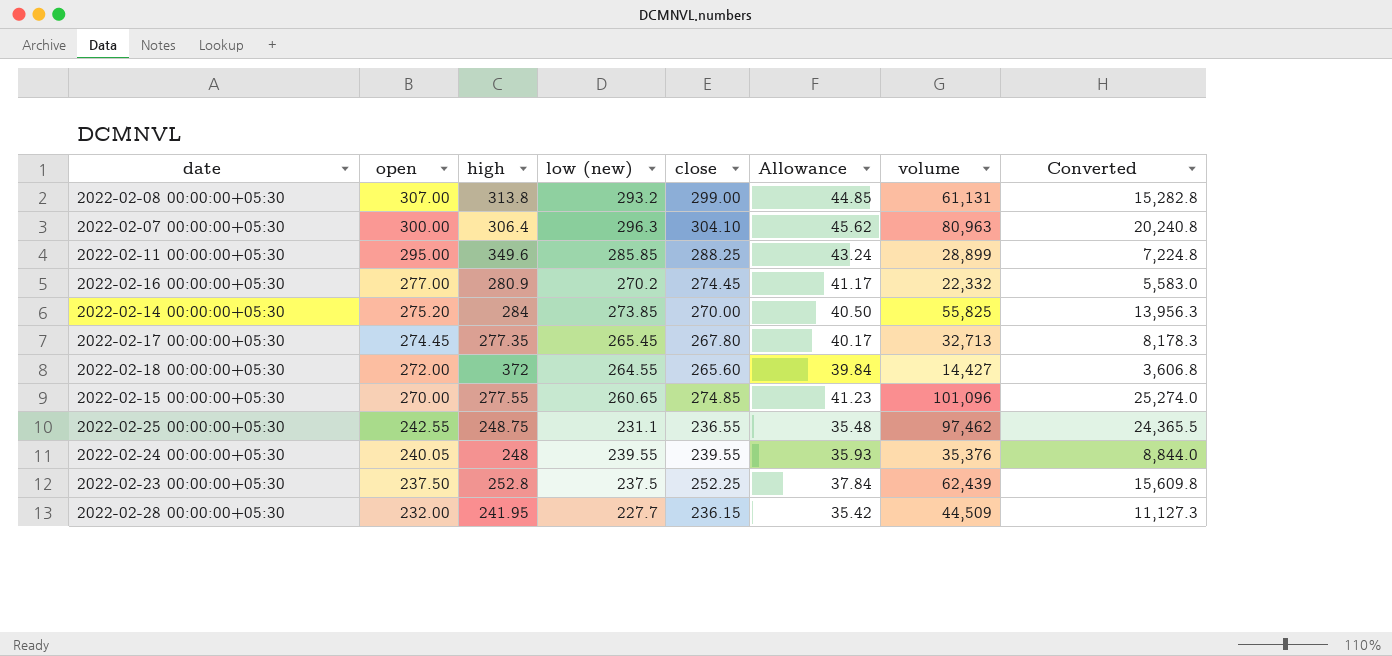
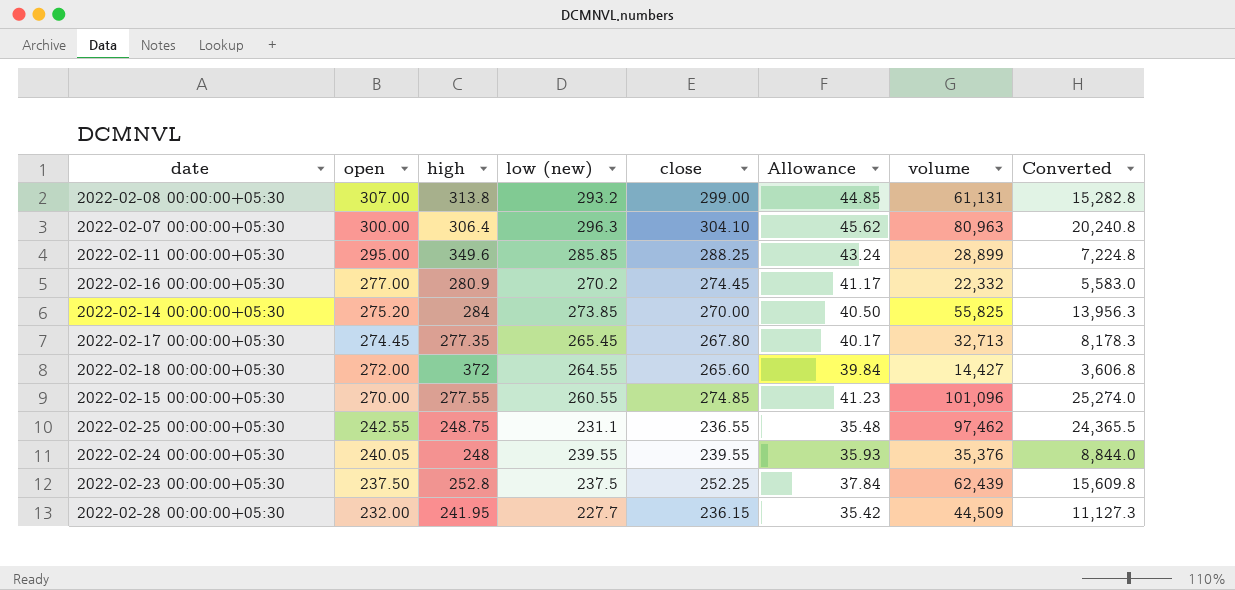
2022-02-15 00:00:00+05:30 | low (new): 260.65 -> 260.55

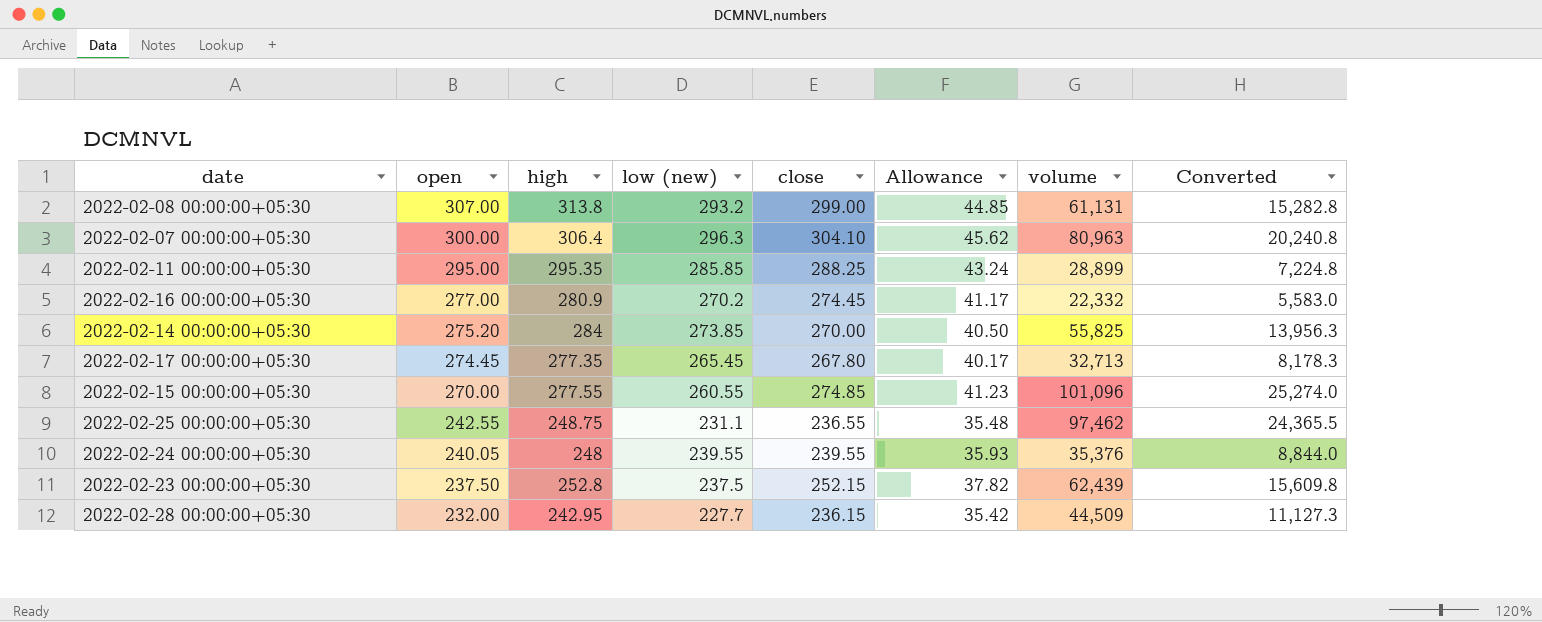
row 2022-02-18 00:00:00+05:30: 272.00 | 372 | 264.55 | 265.60 | 39.84 | 14,427 | 3,606.8 -> none
2022-02-11 00:00:00+05:30 | high: 349.6 -> 295.35
2022-02-23 00:00:00+05:30 | close: 252.25 -> 252.15
2022-02-23 00:00:00+05:30 | Allowance: 37.84 -> 37.82
2022-02-28 00:00:00+05:30 | high: 241.95 -> 242.95

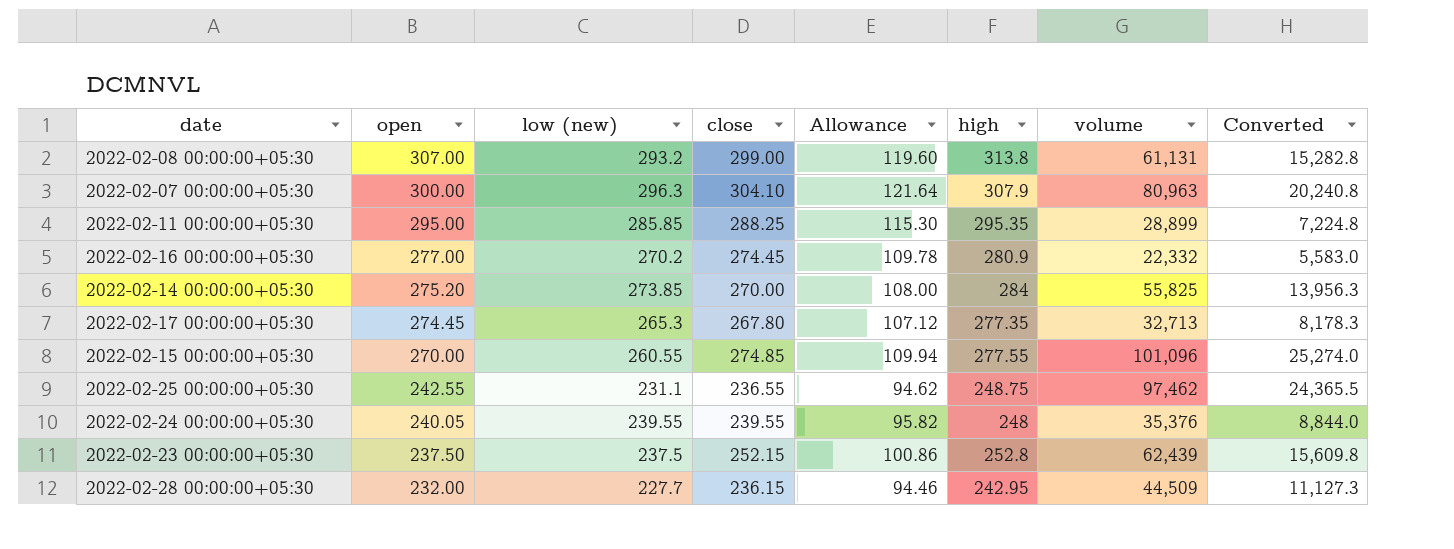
column Allowance | formula: [close] * 0.15 -> [close] * 0.4
column high | position: 3 -> 6
2022-02-07 00:00:00+05:30 | high: 306.4 -> 307.9
2022-02-17 00:00:00+05:30 | low (new): 265.45 -> 265.3

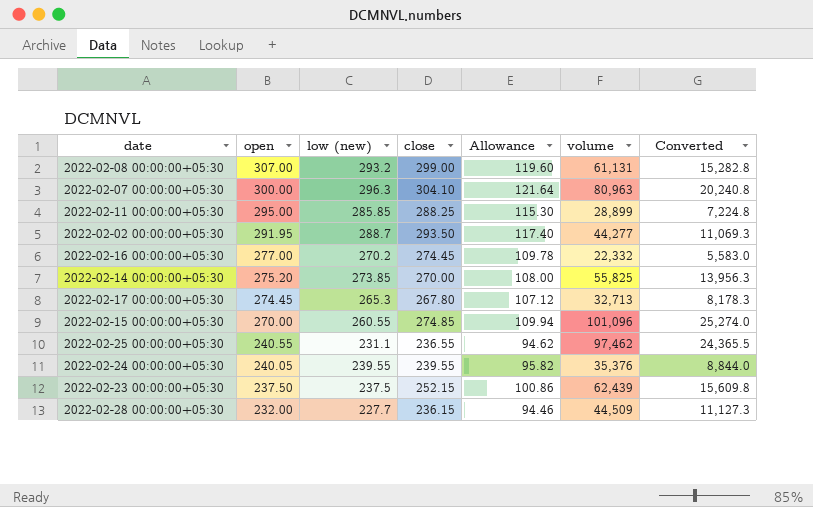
column high | position: 6 -> none
row 2022-02-02 00:00:00+05:30: none -> 291.95 | 288.7 | 293.50 | 117.40 | 44,277 | 11,069.3
2022-02-25 00:00:00+05:30 | open: 242.55 -> 240.55

